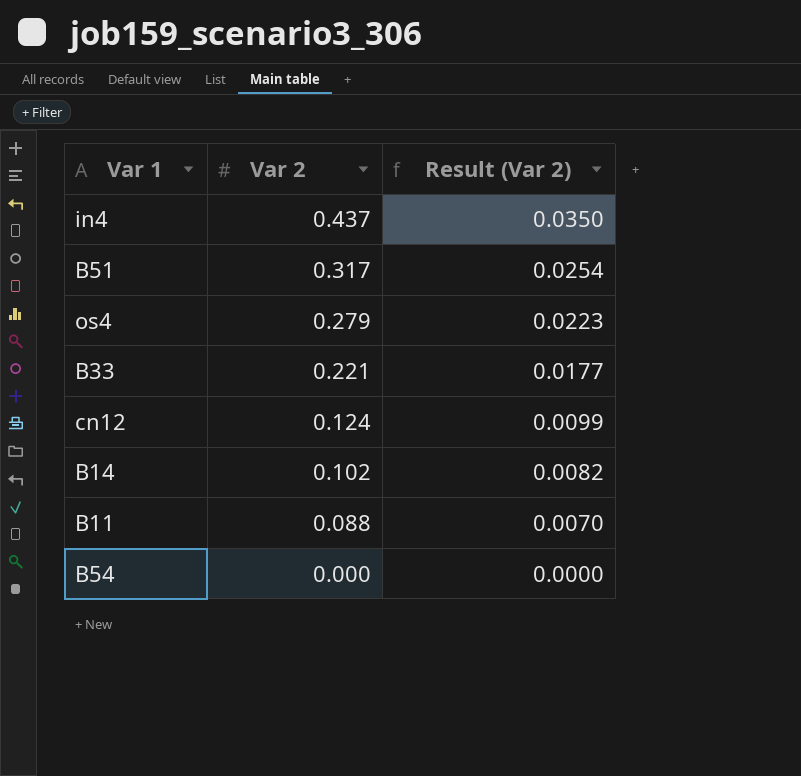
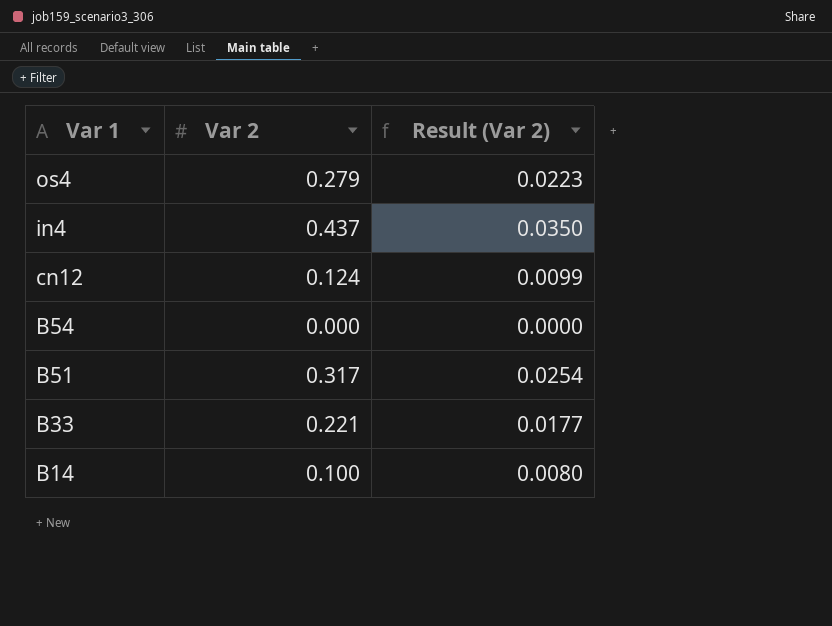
row order: Var 2 descending -> Var 1 descending
row B11: 0.088 | 0.0070 -> none
B14 | Var 2: 0.102 -> 0.100
B14 | Result (Var 2): 0.0082 -> 0.0080

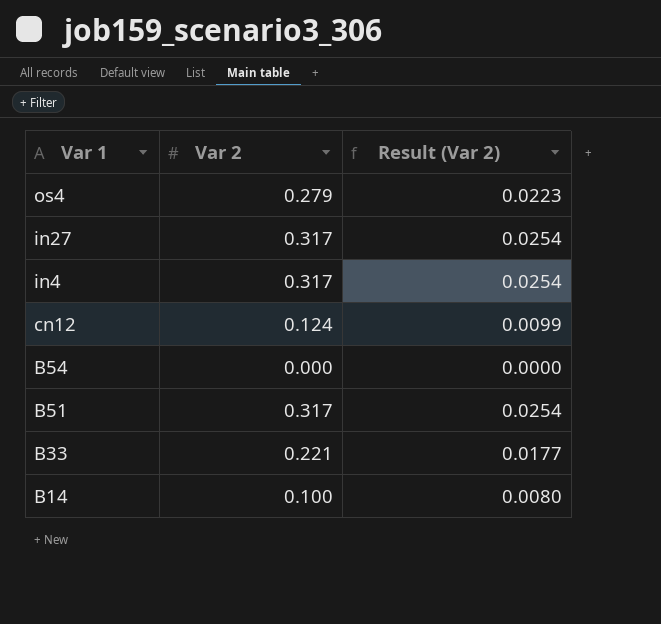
row in27: none -> 0.317 | 0.0254
in4 | Var 2: 0.437 -> 0.317
in4 | Result (Var 2): 0.0350 -> 0.0254

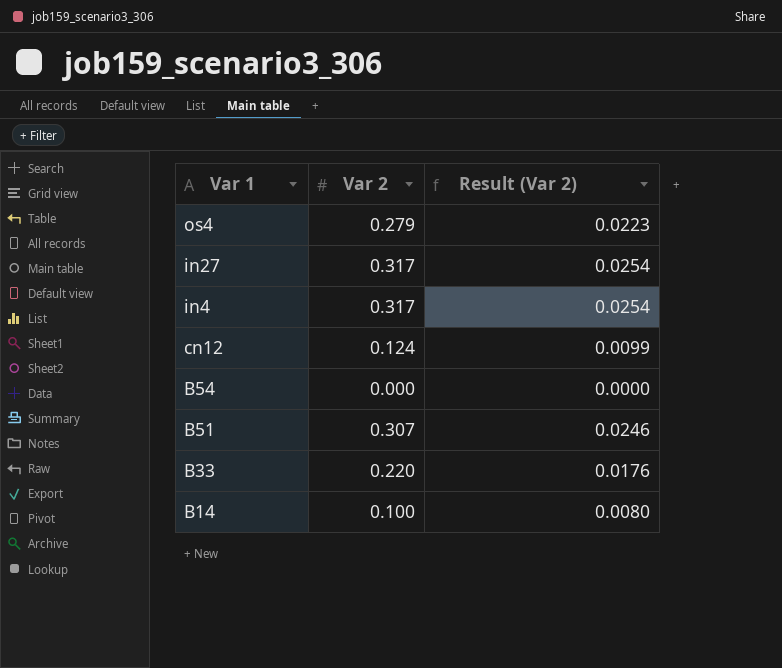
B51 | Var 2: 0.317 -> 0.307
B51 | Result (Var 2): 0.0254 -> 0.0246
B33 | Var 2: 0.221 -> 0.220
B33 | Result (Var 2): 0.0177 -> 0.0176

